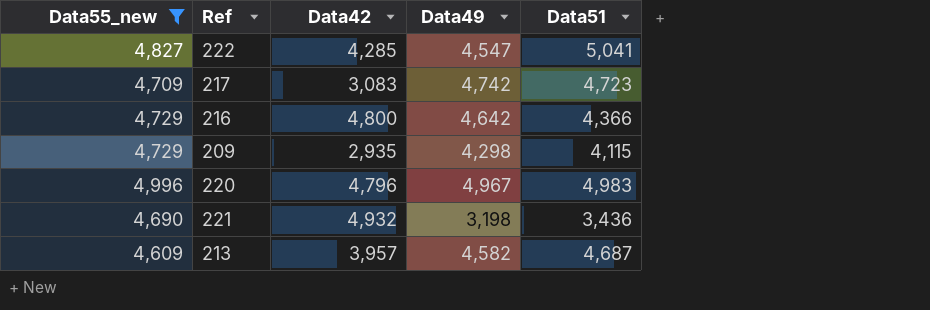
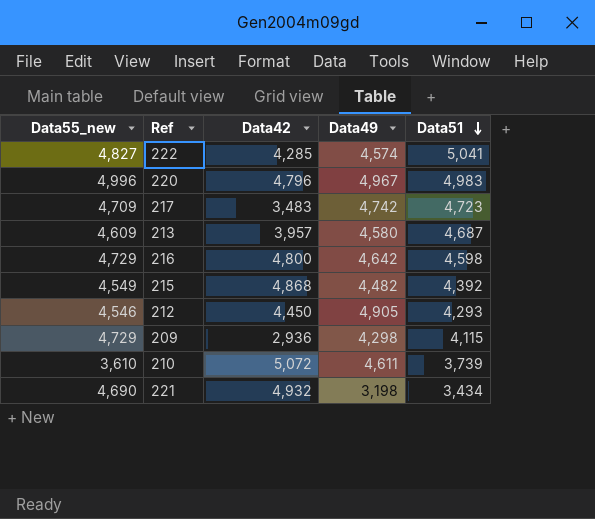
filter: Data55_new >= 4,609 -> none
row order: none -> Data51 descending
222 | Data49: 4,547 -> 4,574
217 | Data42: 3,083 -> 3,483
213 | Data49: 4,582 -> 4,580
216 | Data51: 4,366 -> 4,598
209 | Data42: 2,935 -> 2,936
221 | Data51: 3,436 -> 3,434

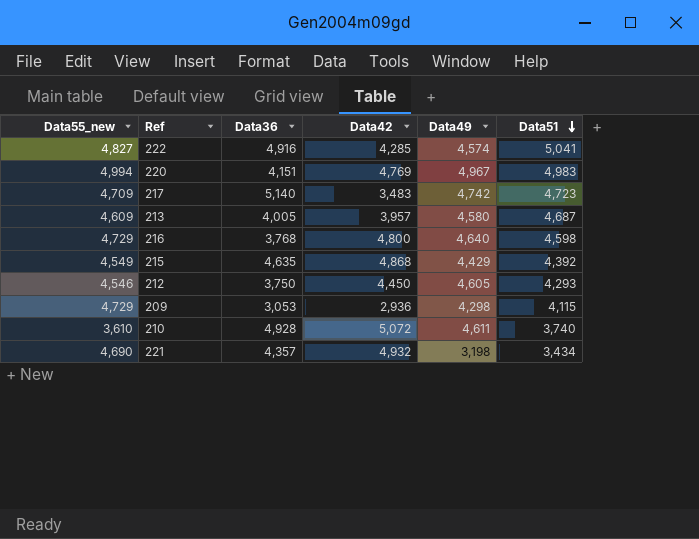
column Data36 | position: none -> 3
220 | Data55_new: 4,996 -> 4,994
220 | Data42: 4,796 -> 4,769
216 | Data49: 4,642 -> 4,640
215 | Data49: 4,482 -> 4,429
212 | Data49: 4,905 -> 4,605
210 | Data51: 3,739 -> 3,740

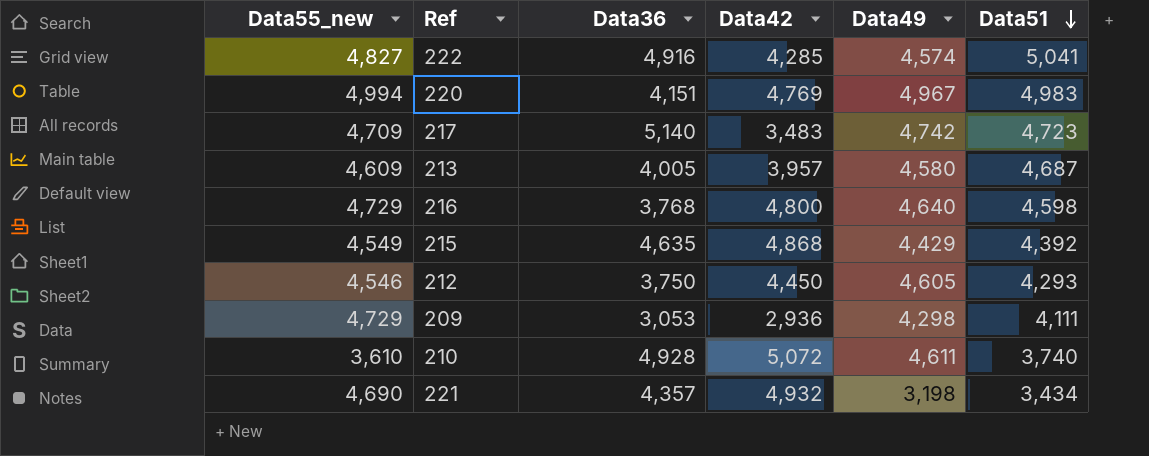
209 | Data51: 4,115 -> 4,111

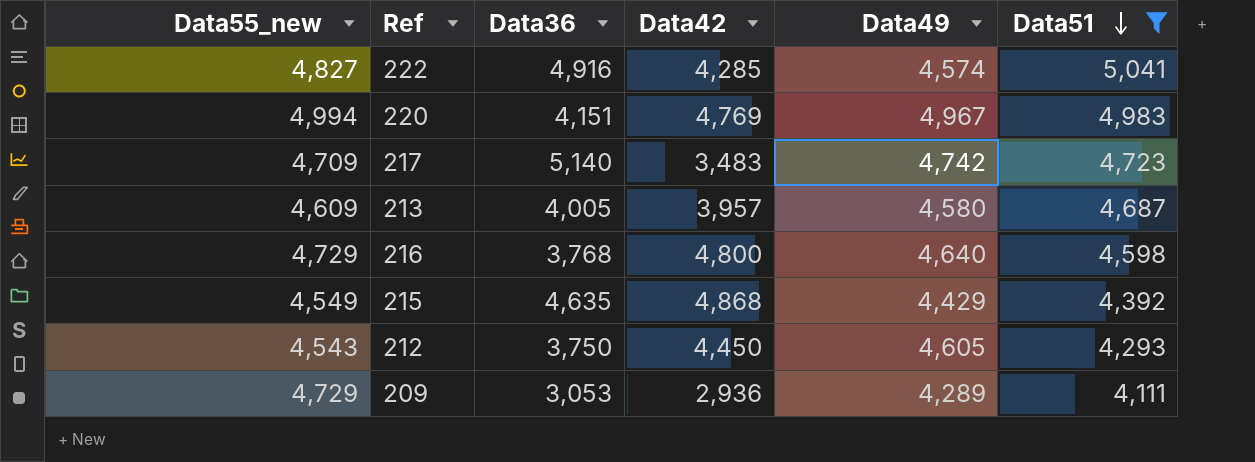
filter: none -> Data51 >= 4,111
212 | Data55_new: 4,546 -> 4,543
209 | Data49: 4,298 -> 4,289

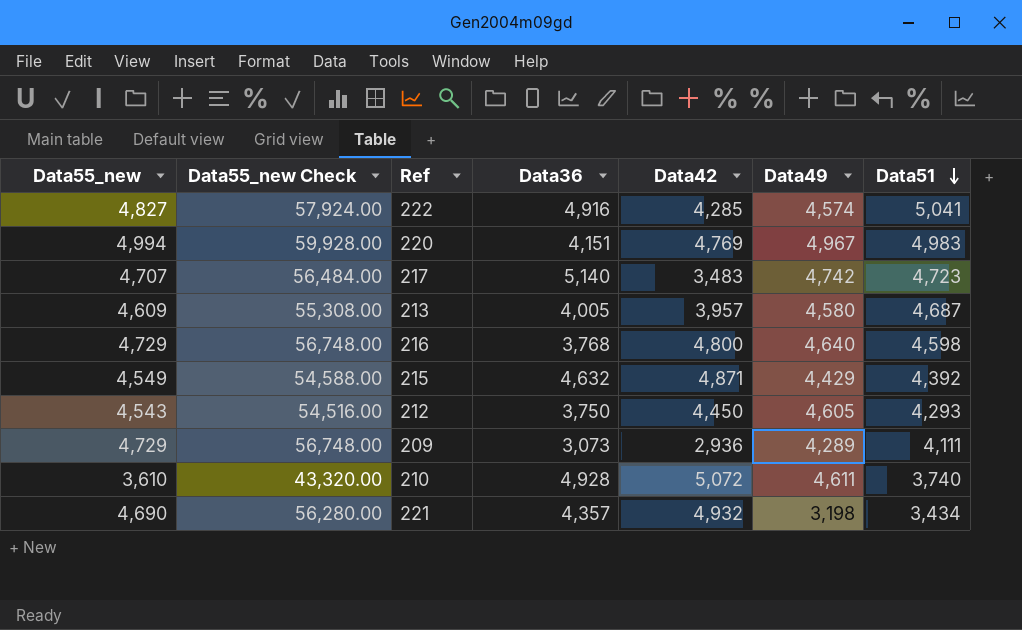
filter: Data51 >= 4,111 -> none
column Data55_new Check | formula: none -> [Data55_new] * 12
217 | Data55_new: 4,709 -> 4,707
215 | Data36: 4,635 -> 4,632
215 | Data42: 4,868 -> 4,871
209 | Data36: 3,053 -> 3,073

